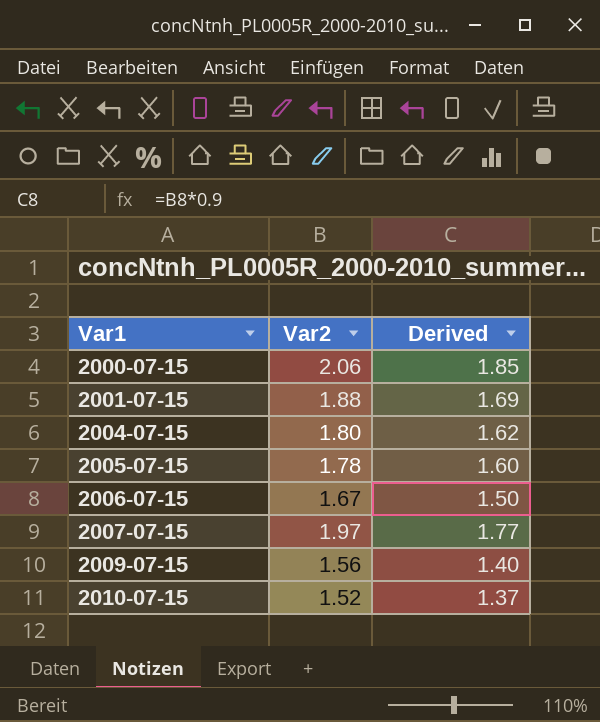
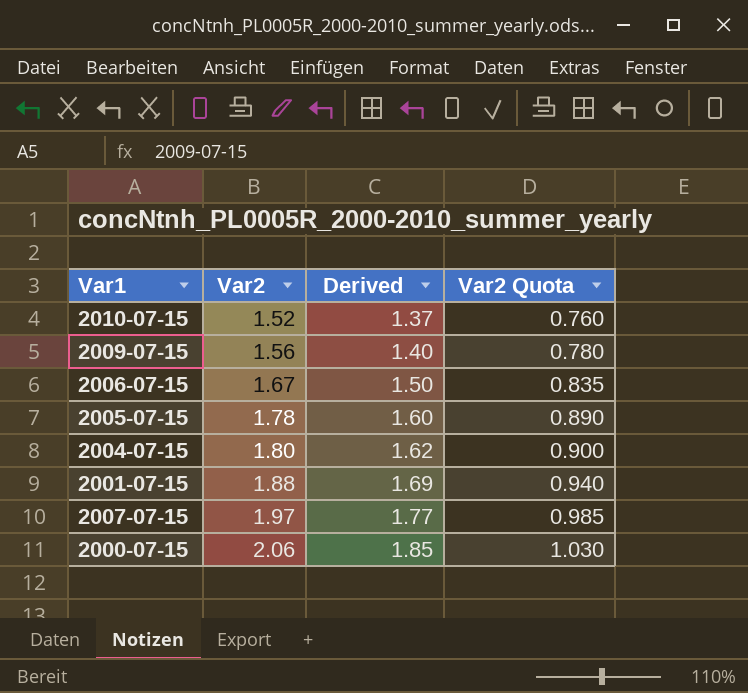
row order: Var1 ascending -> Var2 ascending
column Var2 Quota | formula: none -> [Var2] * 0.5

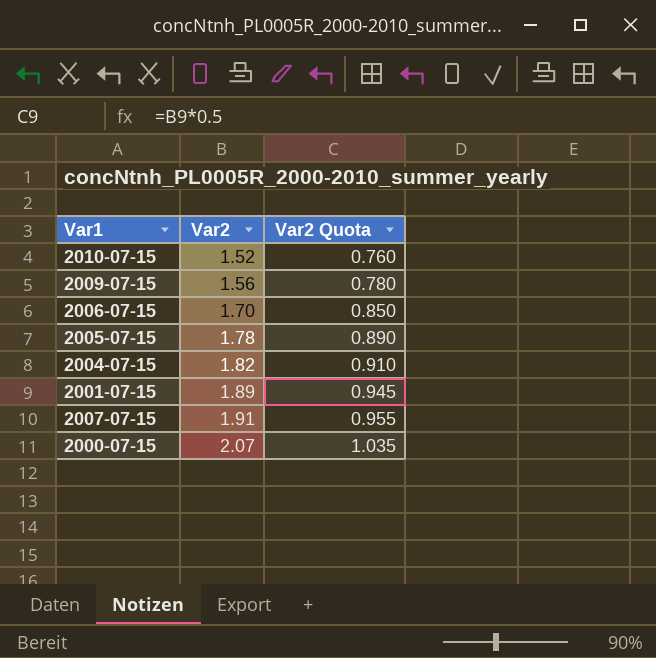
column Derived | formula: [Var2] * 0.9 -> none
2006-07-15 | Var2: 1.67 -> 1.70
2006-07-15 | Var2 Quota: 0.835 -> 0.850
2004-07-15 | Var2: 1.80 -> 1.82
2004-07-15 | Var2 Quota: 0.900 -> 0.910
2001-07-15 | Var2: 1.88 -> 1.89
2001-07-15 | Var2 Quota: 0.940 -> 0.945
2007-07-15 | Var2: 1.97 -> 1.91
2007-07-15 | Var2 Quota: 0.985 -> 0.955
2000-07-15 | Var2: 2.06 -> 2.07
2000-07-15 | Var2 Quota: 1.030 -> 1.035

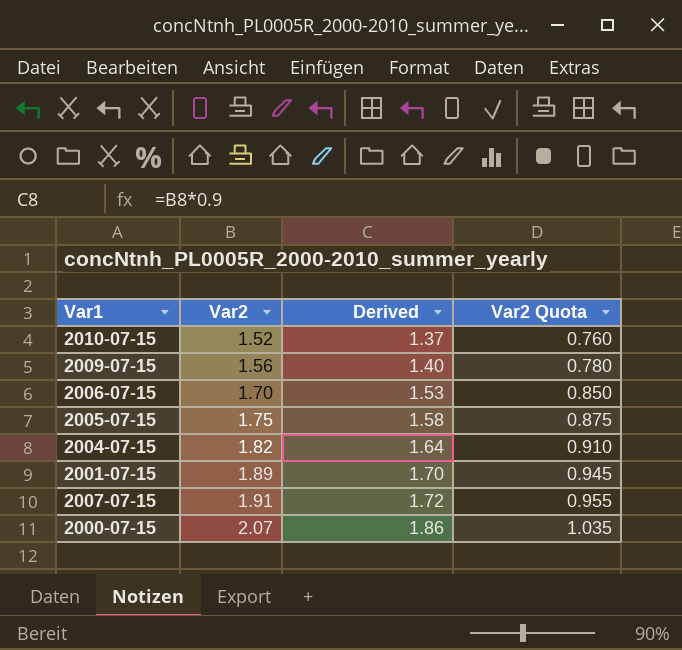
column Derived | formula: none -> [Var2] * 0.9
2005-07-15 | Var2: 1.78 -> 1.75
2005-07-15 | Var2 Quota: 0.890 -> 0.875

